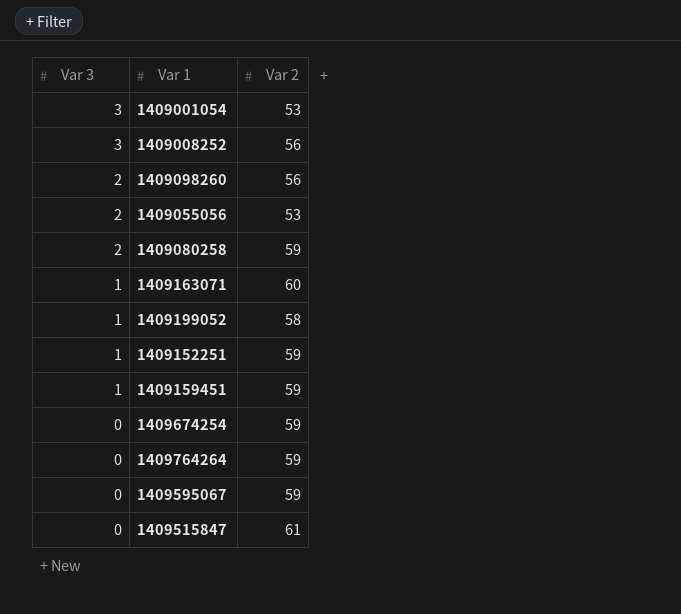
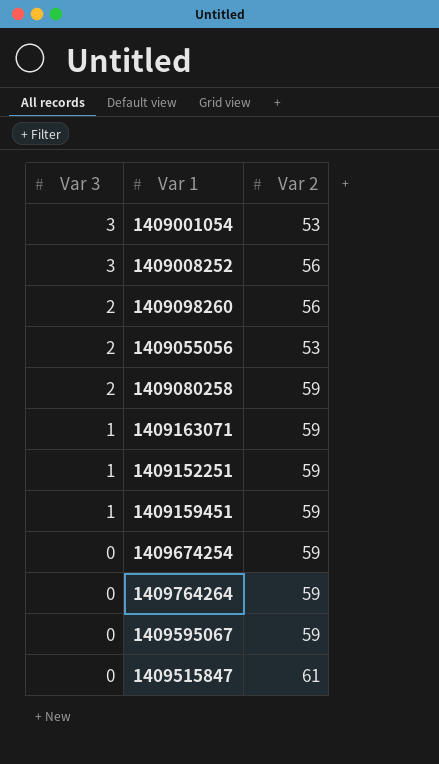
row 1409199052: 1 | 58 -> none
1409163071 | Var 2: 60 -> 59

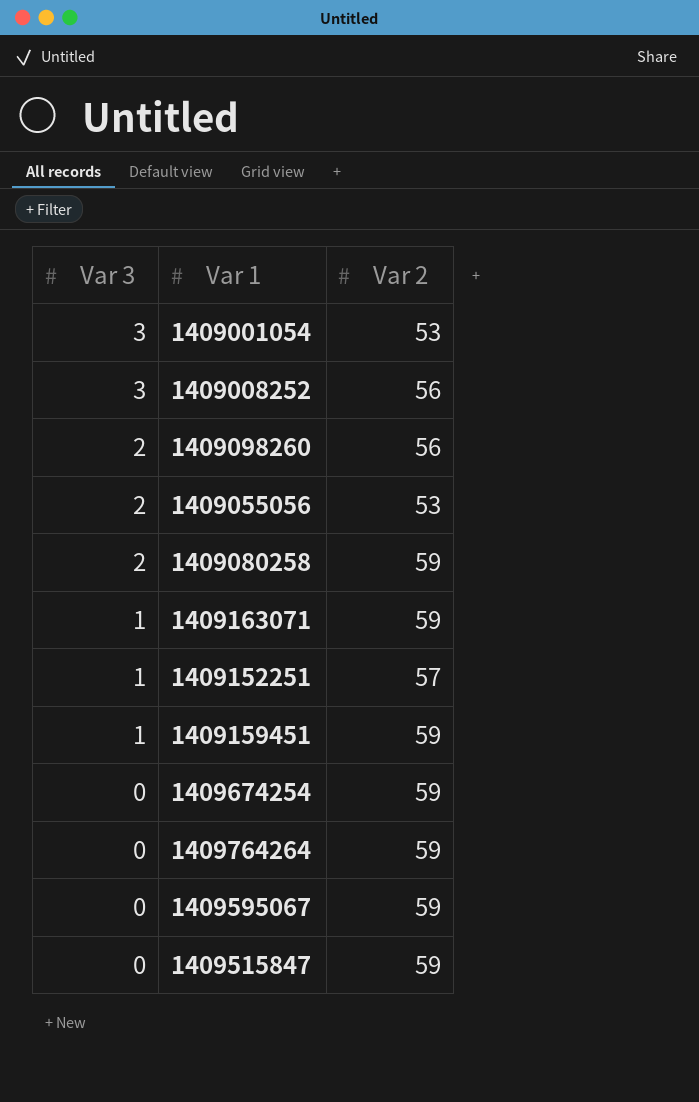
1409152251 | Var 2: 59 -> 57
1409515847 | Var 2: 61 -> 59

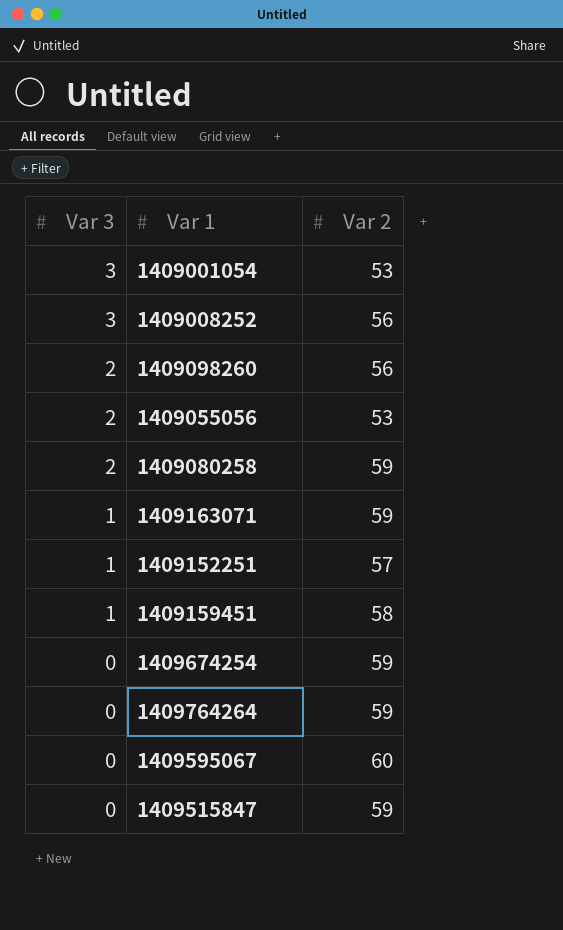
1409159451 | Var 2: 59 -> 58
1409595067 | Var 2: 59 -> 60

